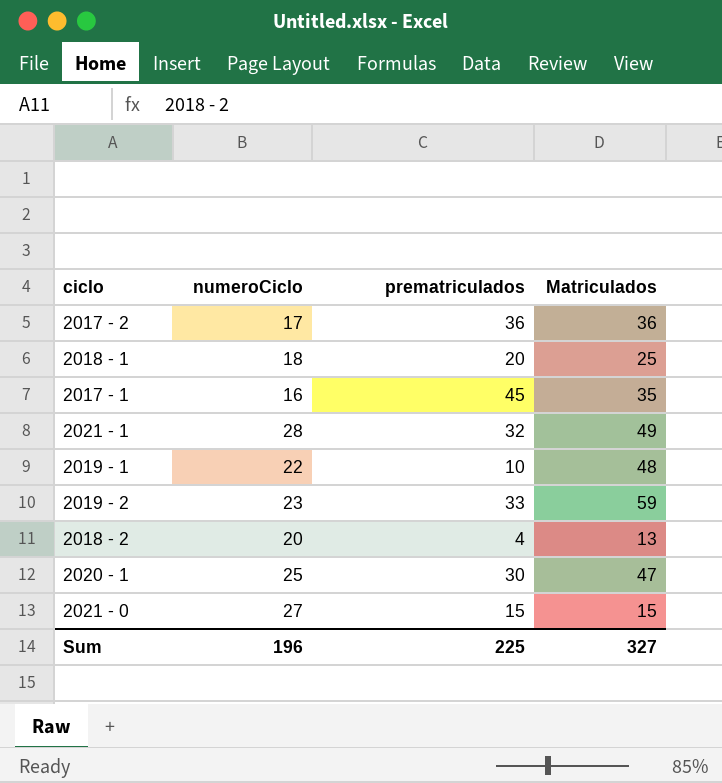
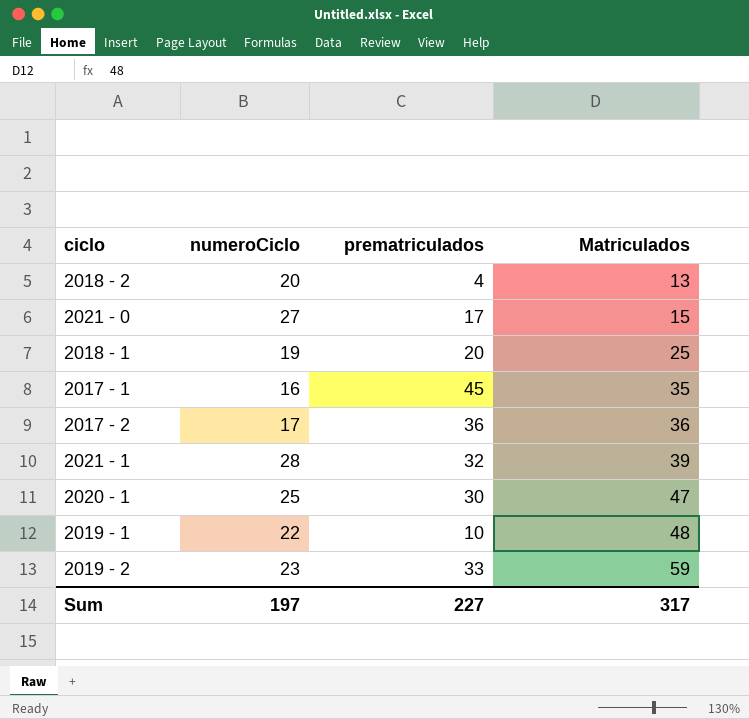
row order: none -> Matriculados ascending
2021 - 0 | prematriculados: 15 -> 17
2018 - 1 | numeroCiclo: 18 -> 19
2021 - 1 | Matriculados: 49 -> 39
Sum | numeroCiclo: 196 -> 197
Sum | prematriculados: 225 -> 227
Sum | Matriculados: 327 -> 317

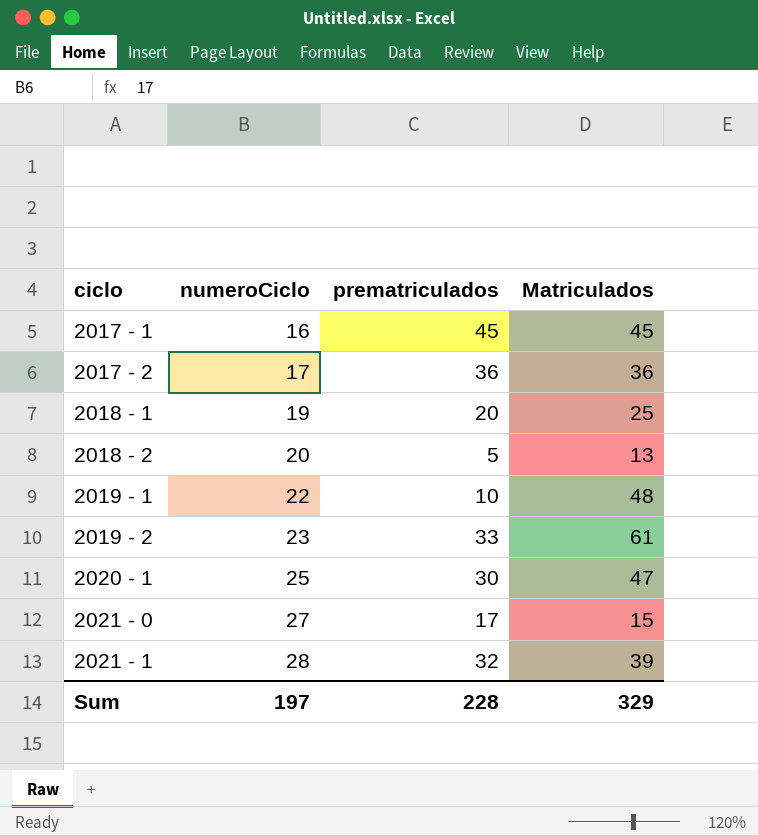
row order: Matriculados ascending -> ciclo ascending
2017 - 1 | Matriculados: 35 -> 45
2018 - 2 | prematriculados: 4 -> 5
2019 - 2 | Matriculados: 59 -> 61
Sum | prematriculados: 227 -> 228
Sum | Matriculados: 317 -> 329

